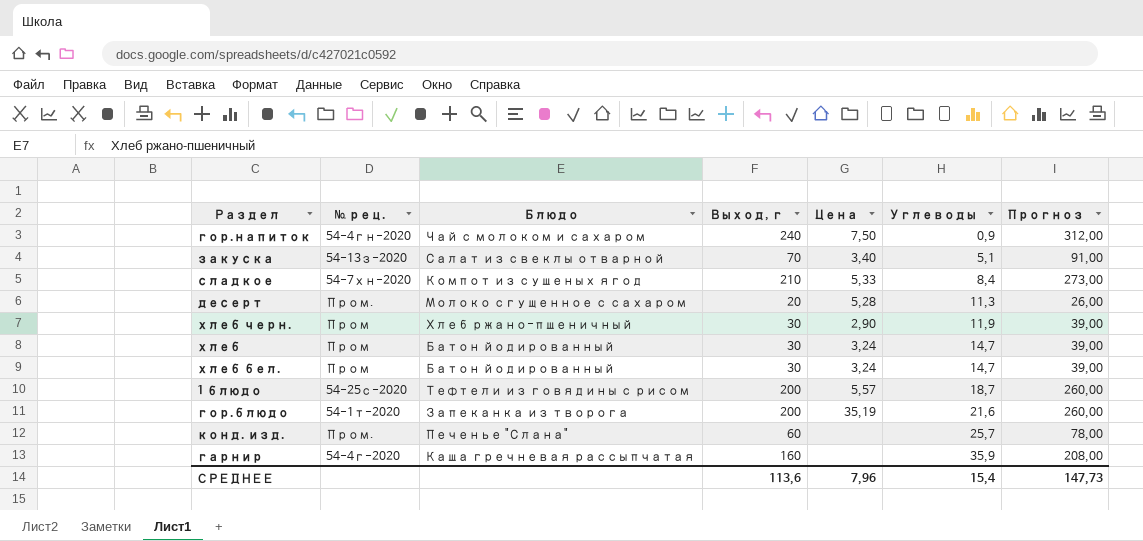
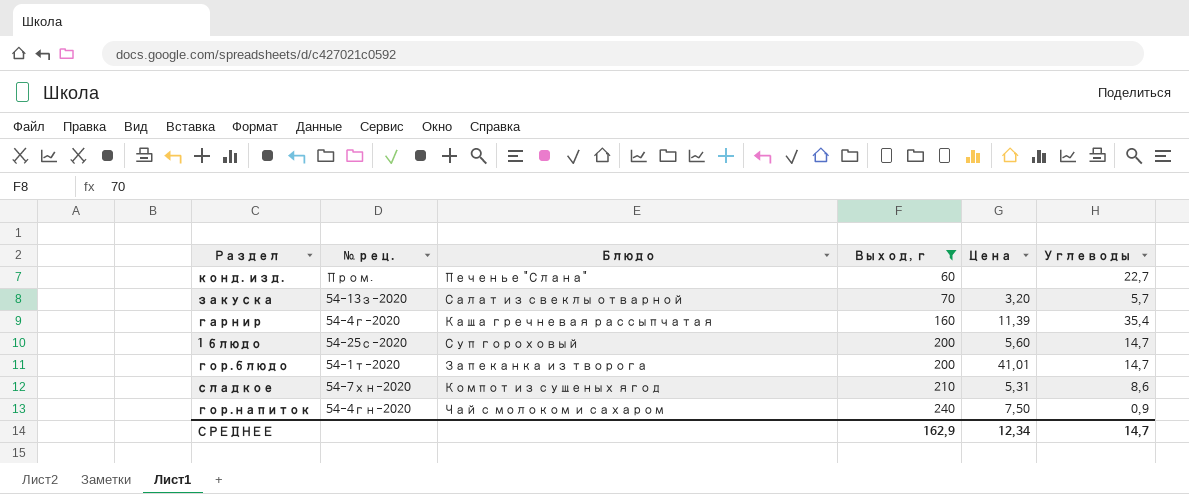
filter: none -> Выход, г >= 60
row order: Углеводы ascending -> Выход, г ascending
column Прогноз | formula: [Выход, г] * 1,3 -> none
конд. изд. | Углеводы: 25,7 -> 22,7
закуска | Цена: 3,40 -> 3,20
закуска | Углеводы: 5,1 -> 5,7
гарнир | Цена: none -> 11,39
гарнир | Углеводы: 35,9 -> 35,4
1 блюдо | Блюдо: Тефтели из говядины с рисом -> Суп гороховый
1 блюдо | Цена: 5,57 -> 5,60
1 блюдо | Углеводы: 18,7 -> 14,7
гор.блюдо | Цена: 35,19 -> 41,01
гор.блюдо | Углеводы: 21,6 -> 14,7
сладкое | Цена: 5,33 -> 5,31
сладкое | Углеводы: 8,4 -> 8,6
СРЕДНЕЕ | Выход, г: 113,6 -> 162,9
СРЕДНЕЕ | Цена: 7,96 -> 12,34
СРЕДНЕЕ | Углеводы: 15,4 -> 14,7

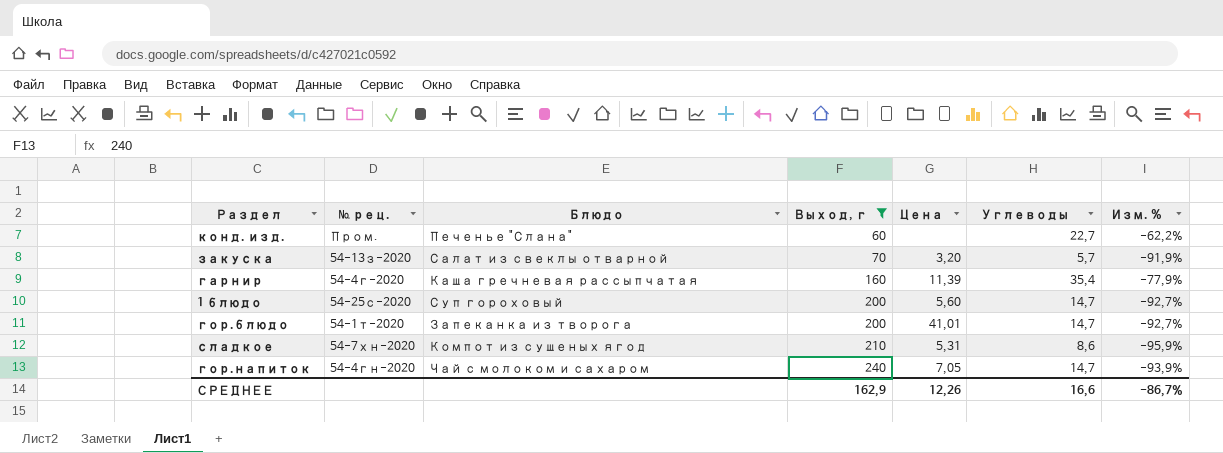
column Изм. % | formula: none -> ([Углеводы] - [Выход, г]) / [Выход, г]
гор.напиток | Цена: 7,50 -> 7,05
гор.напиток | Углеводы: 0,9 -> 14,7
СРЕДНЕЕ | Цена: 12,34 -> 12,26
СРЕДНЕЕ | Углеводы: 14,7 -> 16,6

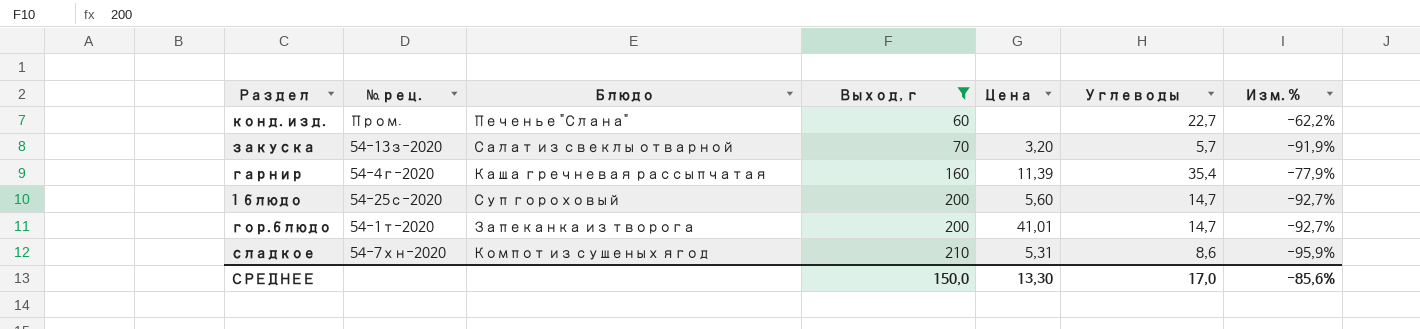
row гор.напиток: 54-4гн-2020 | Чай с молоком и сахаром | 240 | 7,05 | 14,7 | -93,9% -> none
СРЕДНЕЕ | Выход, г: 162,9 -> 150,0
СРЕДНЕЕ | Цена: 12,26 -> 13,30
СРЕДНЕЕ | Углеводы: 16,6 -> 17,0
СРЕДНЕЕ | Изм. %: -86,7% -> -85,6%

